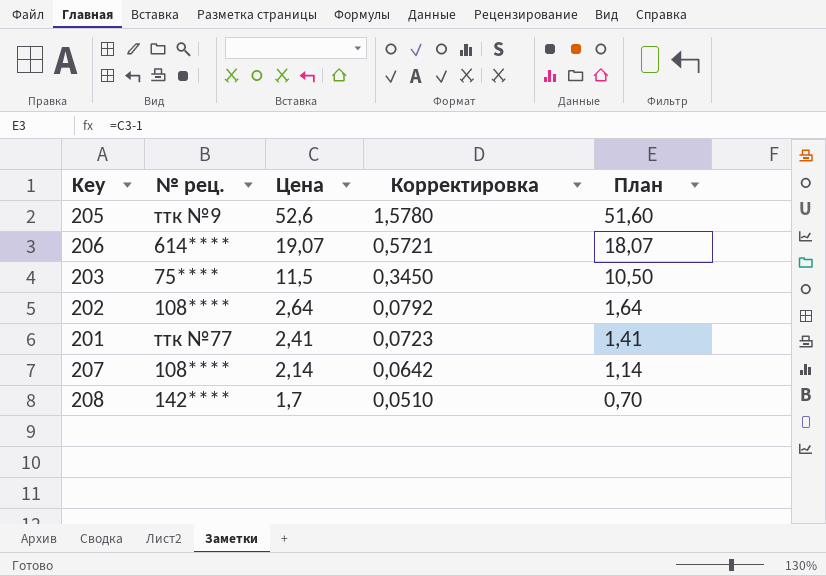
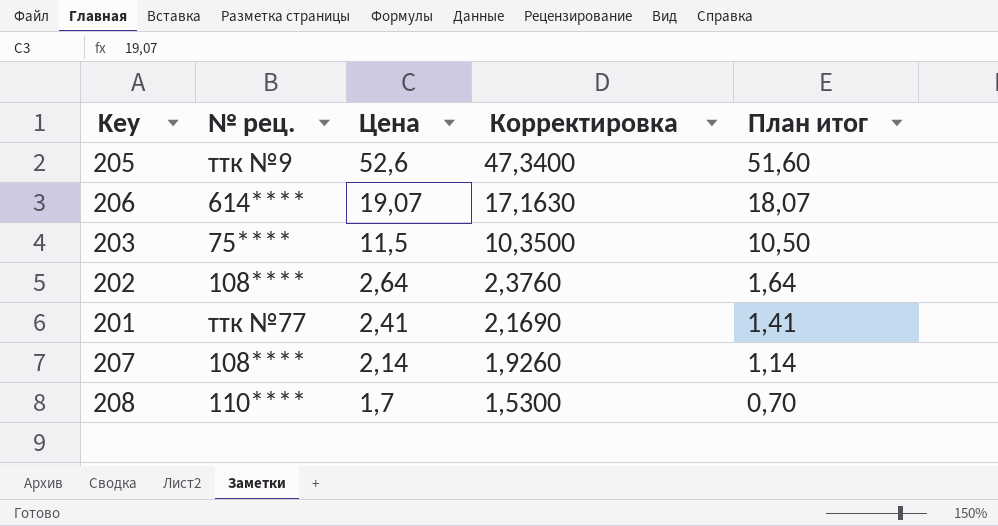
column Корректировка | formula: [Цена] * 0,03 -> [Цена] * 0,9
column name: План -> План итог
208 | № рец.: 142**** -> 110****

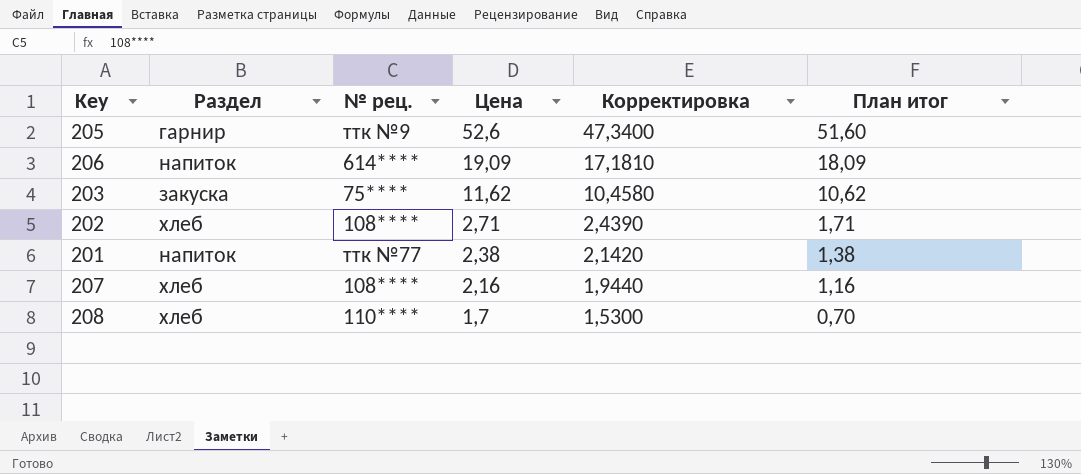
column Раздел | position: none -> 2
206 | Цена: 19,07 -> 19,09
206 | Корректировка: 17,1630 -> 17,1810
206 | План итог: 18,07 -> 18,09
203 | Цена: 11,5 -> 11,62
203 | Корректировка: 10,3500 -> 10,4580
203 | План итог: 10,50 -> 10,62
202 | Цена: 2,64 -> 2,71
202 | Корректировка: 2,3760 -> 2,4390
202 | План итог: 1,64 -> 1,71
201 | Цена: 2,41 -> 2,38
201 | Корректировка: 2,1690 -> 2,1420
201 | План итог: 1,41 -> 1,38
207 | Цена: 2,14 -> 2,16
207 | Корректировка: 1,9260 -> 1,9440
207 | План итог: 1,14 -> 1,16

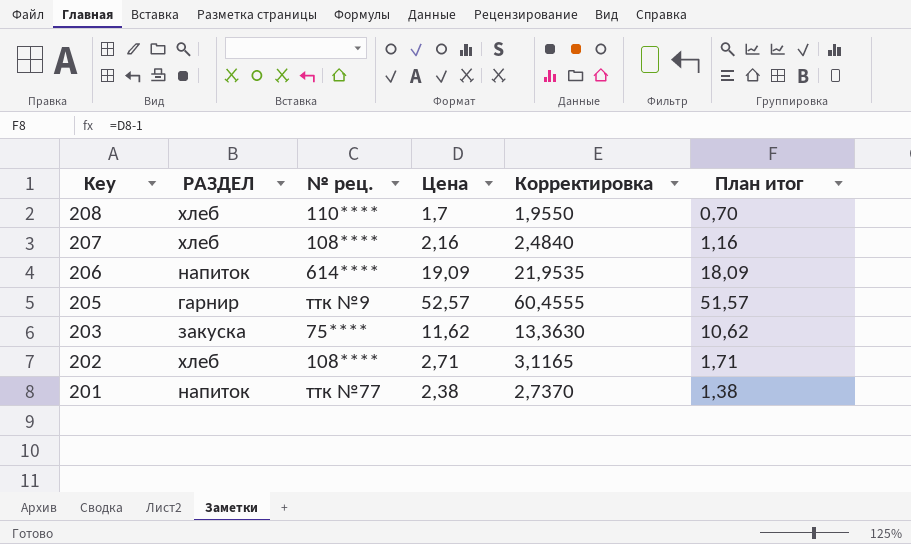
row order: Цена descending -> Key descending
column name: Раздел -> РАЗДЕЛ
column Корректировка | formula: [Цена] * 0,9 -> [Цена] * 1,15
205 | Цена: 52,6 -> 52,57
205 | План итог: 51,60 -> 51,57

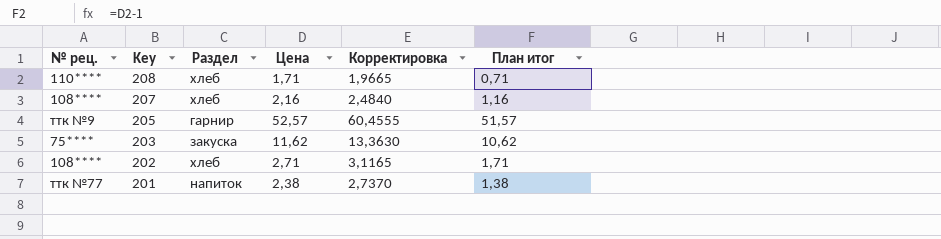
column № рец. | position: 3 -> 1
column name: РАЗДЕЛ -> Раздел
row 206: напиток | 614**** | 19,09 | 21,9535 | 18,09 -> none
208 | Цена: 1,7 -> 1,71
208 | Корректировка: 1,9550 -> 1,9665
208 | План итог: 0,70 -> 0,71

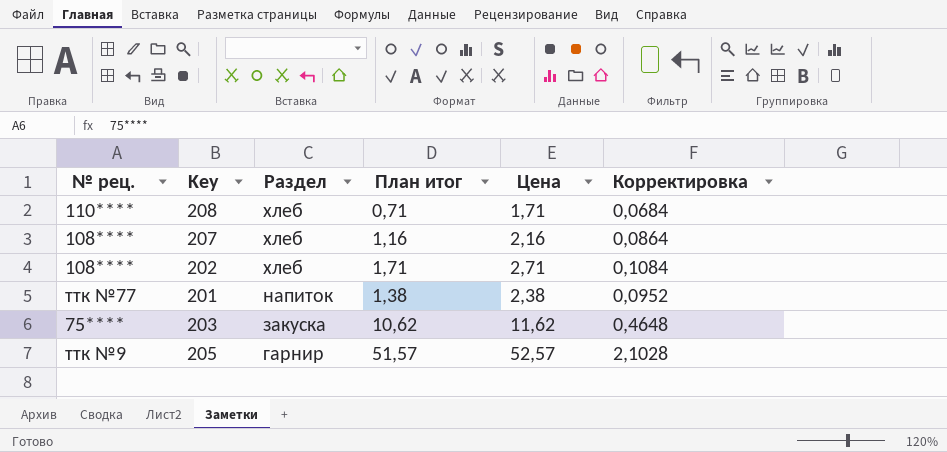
row order: Key descending -> Раздел descending
column План итог | position: 6 -> 4
column Корректировка | formula: [Цена] * 1,15 -> [Цена] * 0,04

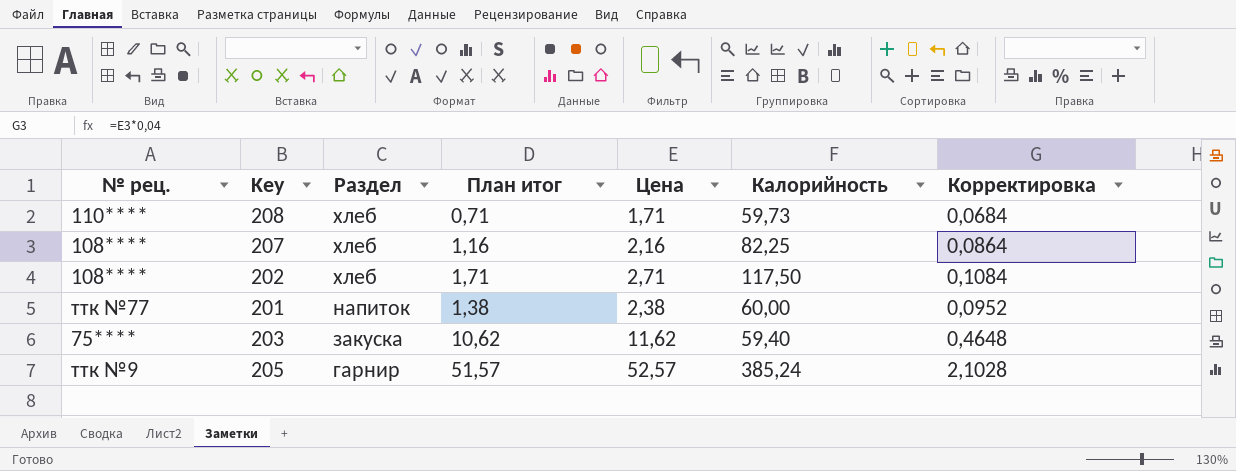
column Калорийность | position: none -> 6

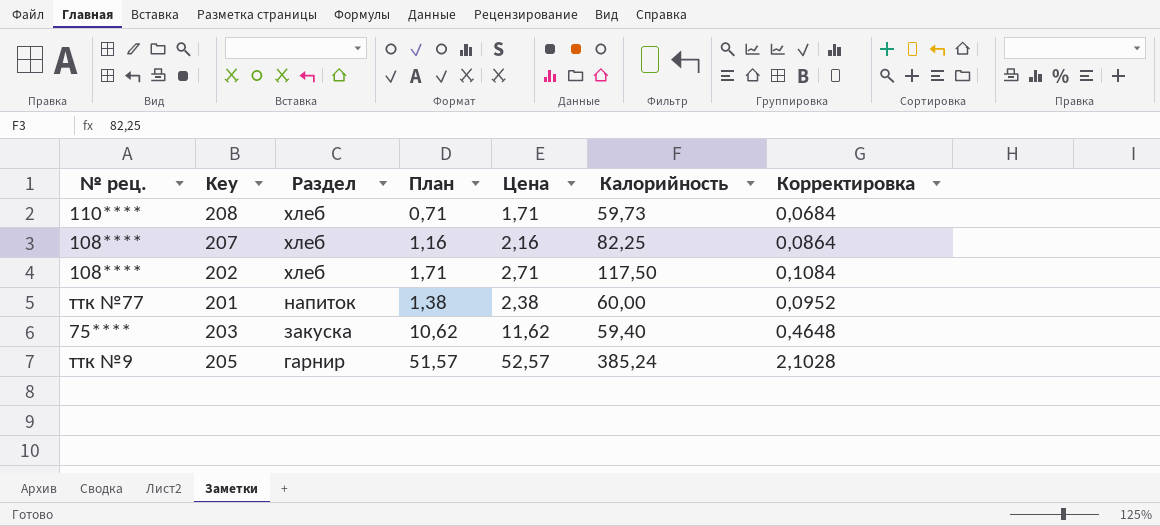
column name: План итог -> План

